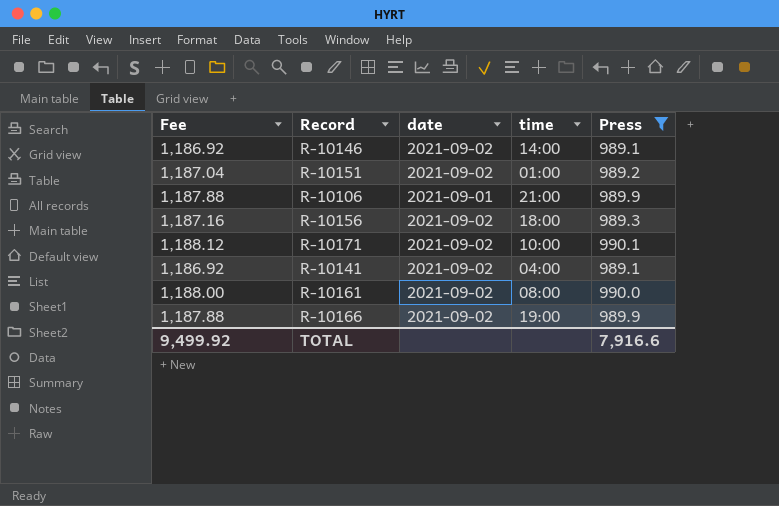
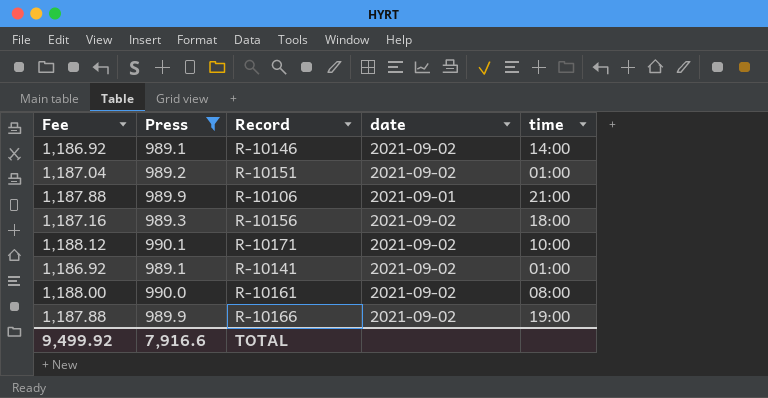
column Press | position: 5 -> 2
R-10141 | time: 04:00 -> 01:00

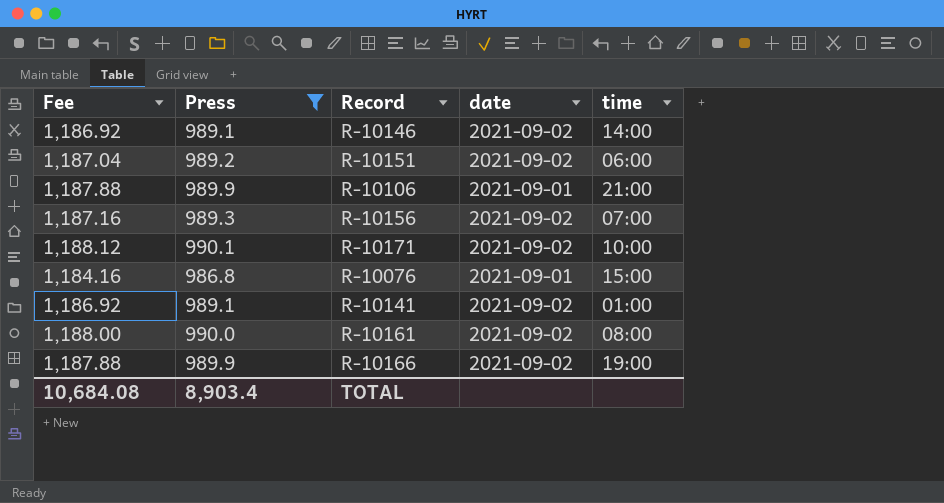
R-10151 | time: 01:00 -> 06:00
R-10156 | time: 18:00 -> 07:00
row R-10076: none -> 1,184.16 | 986.8 | 2021-09-01 | 15:00
TOTAL | Fee: 9,499.92 -> 10,684.08
TOTAL | Press: 7,916.6 -> 8,903.4

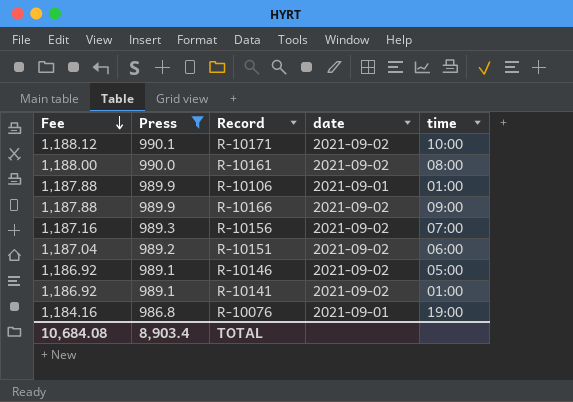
row order: none -> Fee descending
R-10106 | time: 21:00 -> 01:00
R-10166 | time: 19:00 -> 09:00
R-10146 | time: 14:00 -> 05:00
R-10076 | time: 15:00 -> 19:00

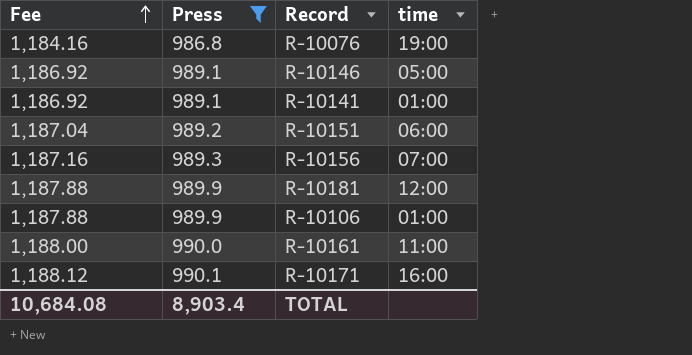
row order: Fee descending -> Fee ascending
column date | position: 4 -> none
row R-10166: 1,187.88 | 989.9 | 2021-09-02 | 09:00 -> none
row R-10181: none -> 1,187.88 | 989.9 | 12:00
R-10161 | time: 08:00 -> 11:00
R-10171 | time: 10:00 -> 16:00

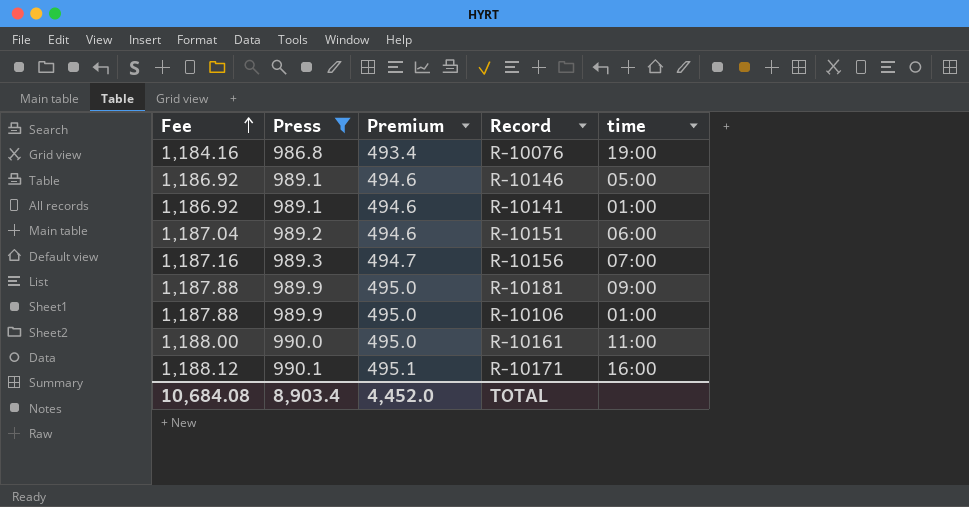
column Premium | formula: none -> [Press] * 0.5
R-10181 | time: 12:00 -> 09:00

